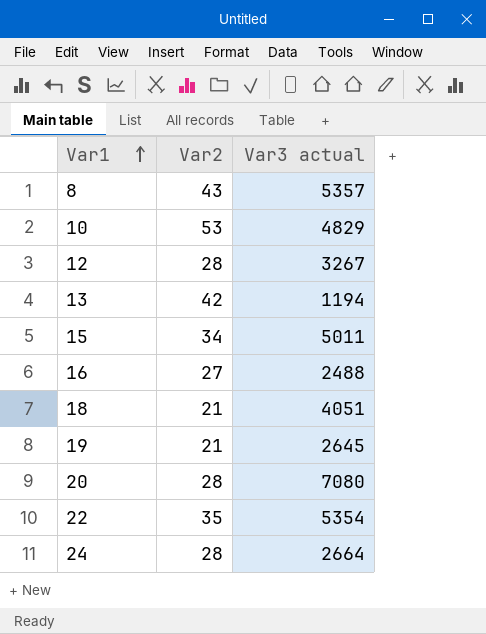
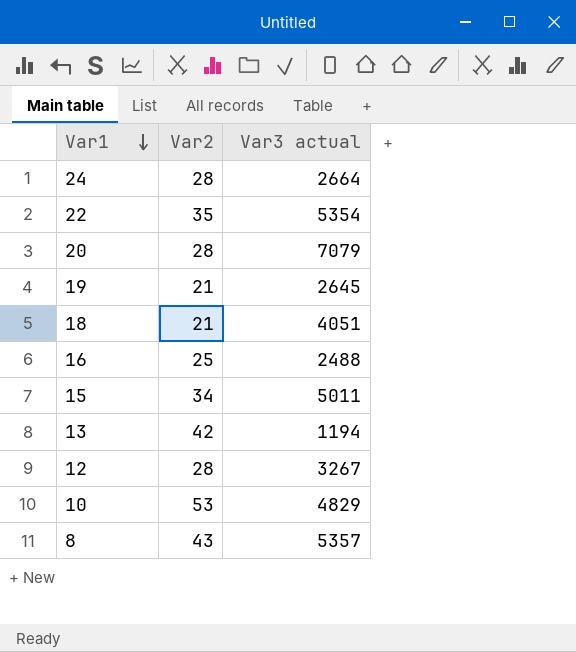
row order: Var1 ascending -> Var1 descending
20 | Var3 actual: 7080 -> 7079
16 | Var2: 27 -> 25

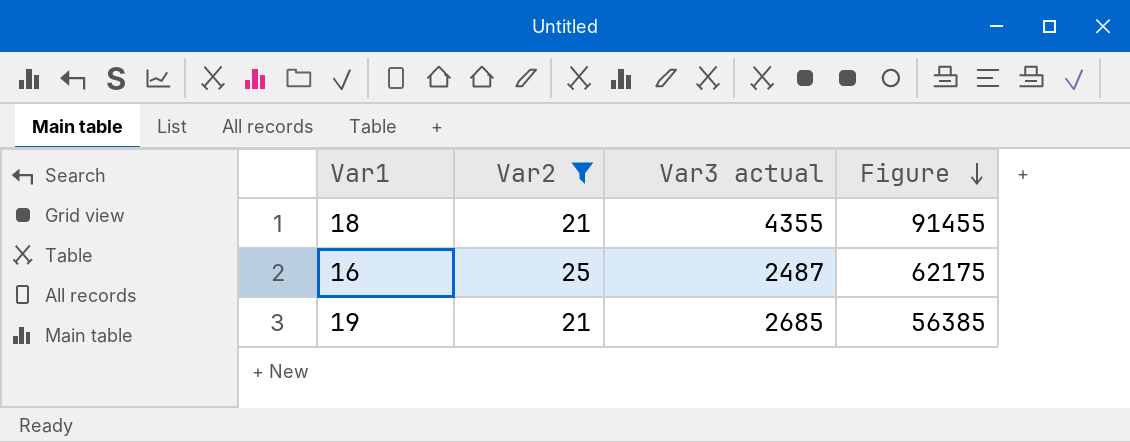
filter: none -> Var2 <= 25
row order: Var1 descending -> Figure descending
column Figure | formula: none -> [Var2] * [Var3 actual]
18 | Var3 actual: 4051 -> 4355
16 | Var3 actual: 2488 -> 2487
19 | Var3 actual: 2645 -> 2685

